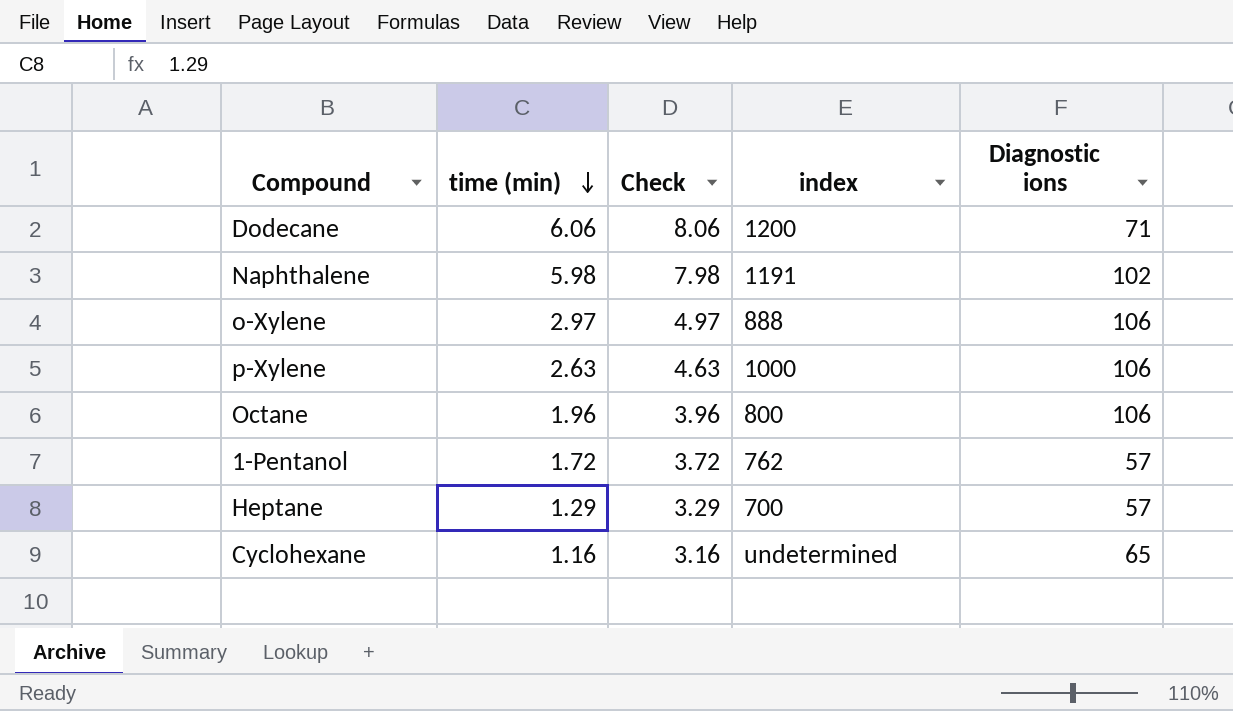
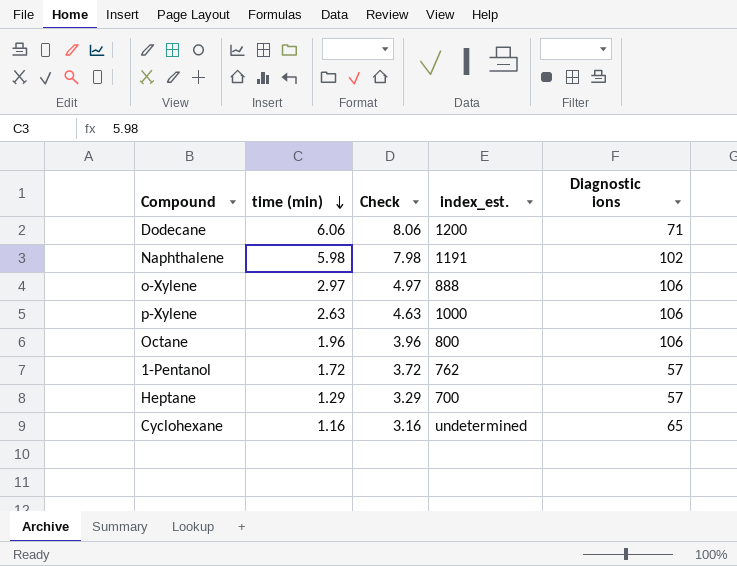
column name: index -> index_est.

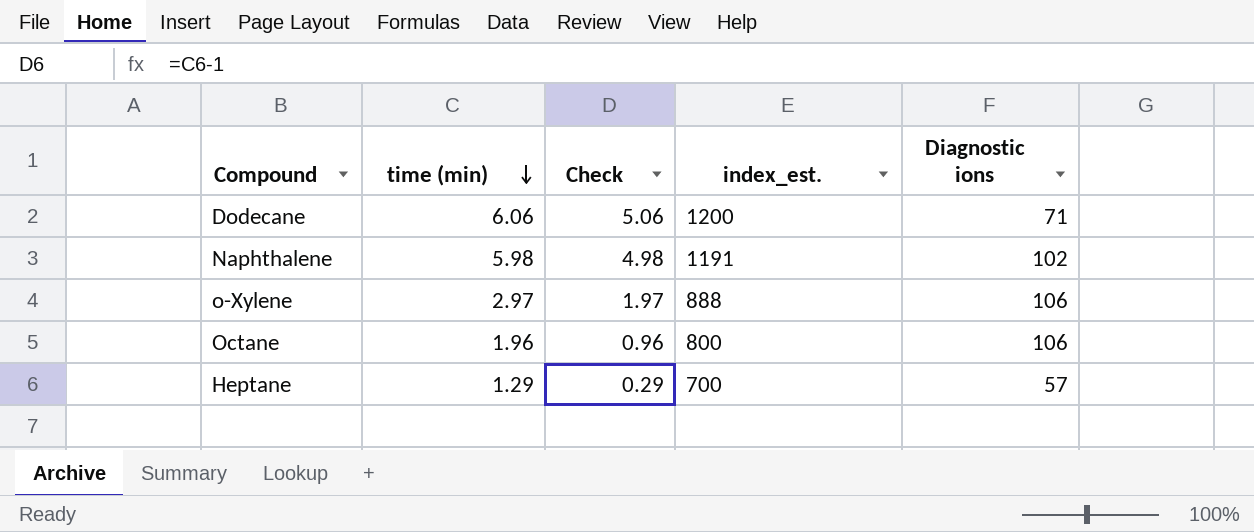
column Check | formula: [time (min)] + 2 -> [time (min)] - 1
row p-Xylene: 2.63 | 4.63 | 1000 | 106 -> none
row 1-Pentanol: 1.72 | 3.72 | 762 | 57 -> none
row Cyclohexane: 1.16 | 3.16 | undetermined | 65 -> none

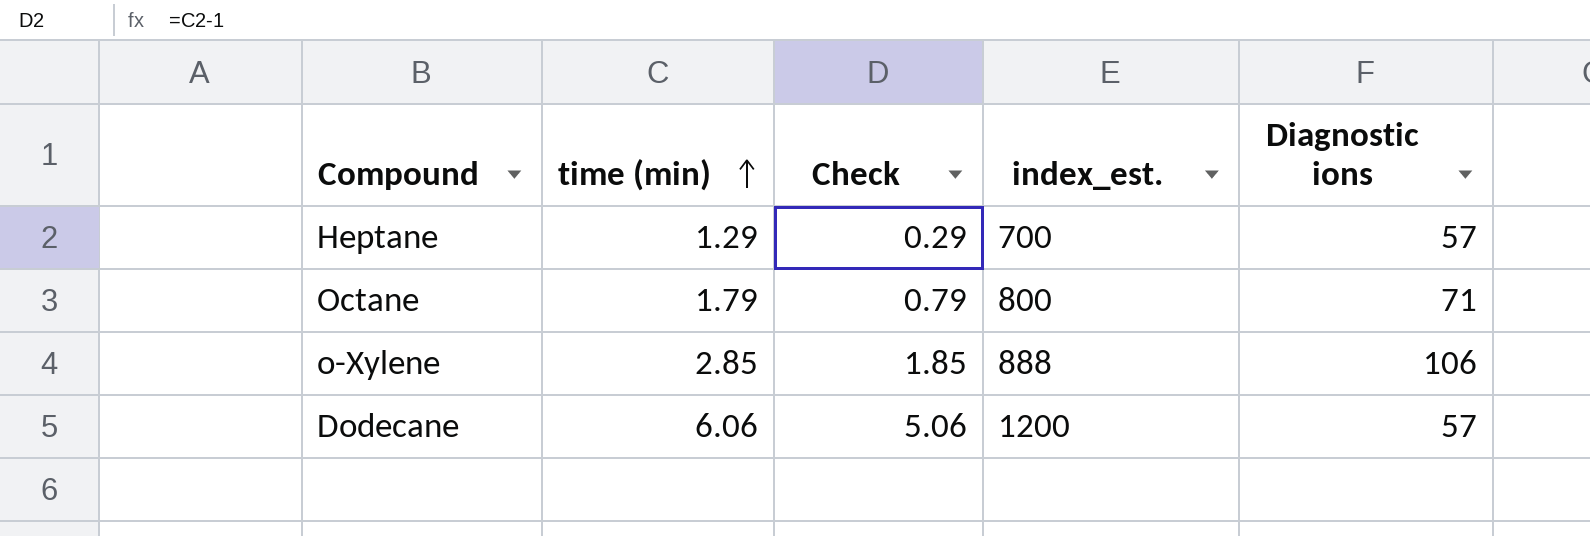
row order: time (min) descending -> time (min) ascending
row Naphthalene: 5.98 | 4.98 | 1191 | 102 -> none
Octane | time (min): 1.96 -> 1.79
Octane | Check: 0.96 -> 0.79
Octane | Diagnostic ions: 106 -> 71
o-Xylene | time (min): 2.97 -> 2.85
o-Xylene | Check: 1.97 -> 1.85
Dodecane | Diagnostic ions: 71 -> 57

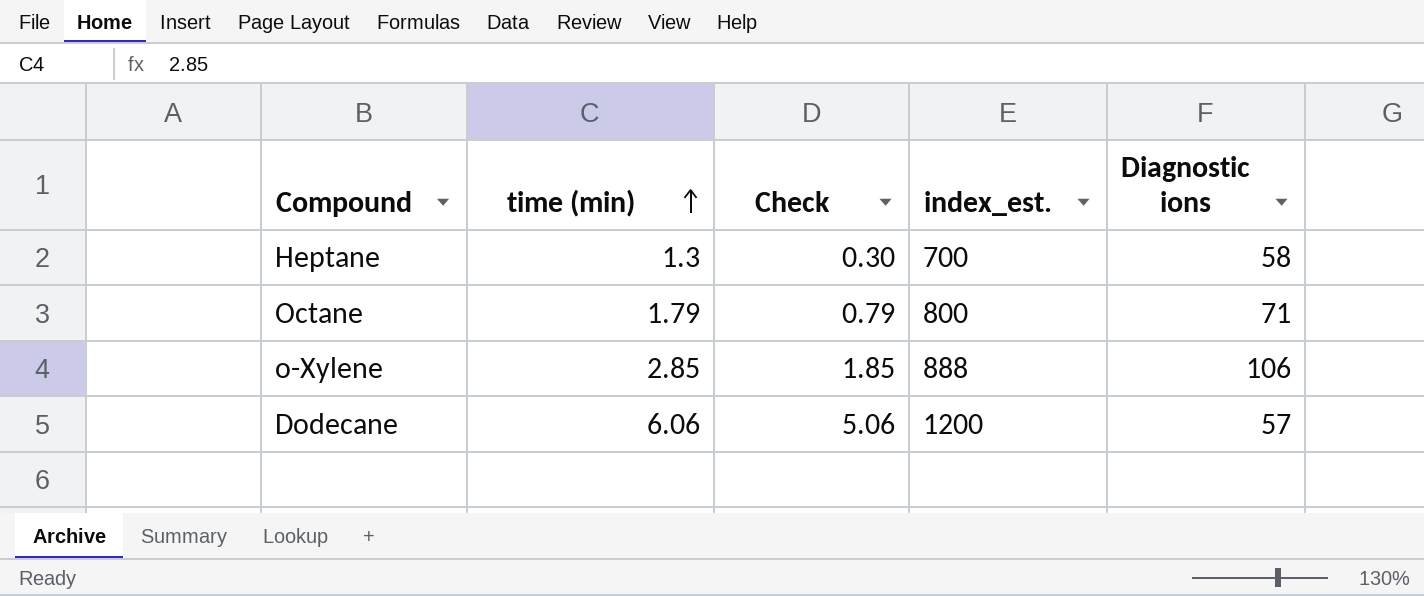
Heptane | time (min): 1.29 -> 1.3
Heptane | Check: 0.29 -> 0.30
Heptane | Diagnostic ions: 57 -> 58

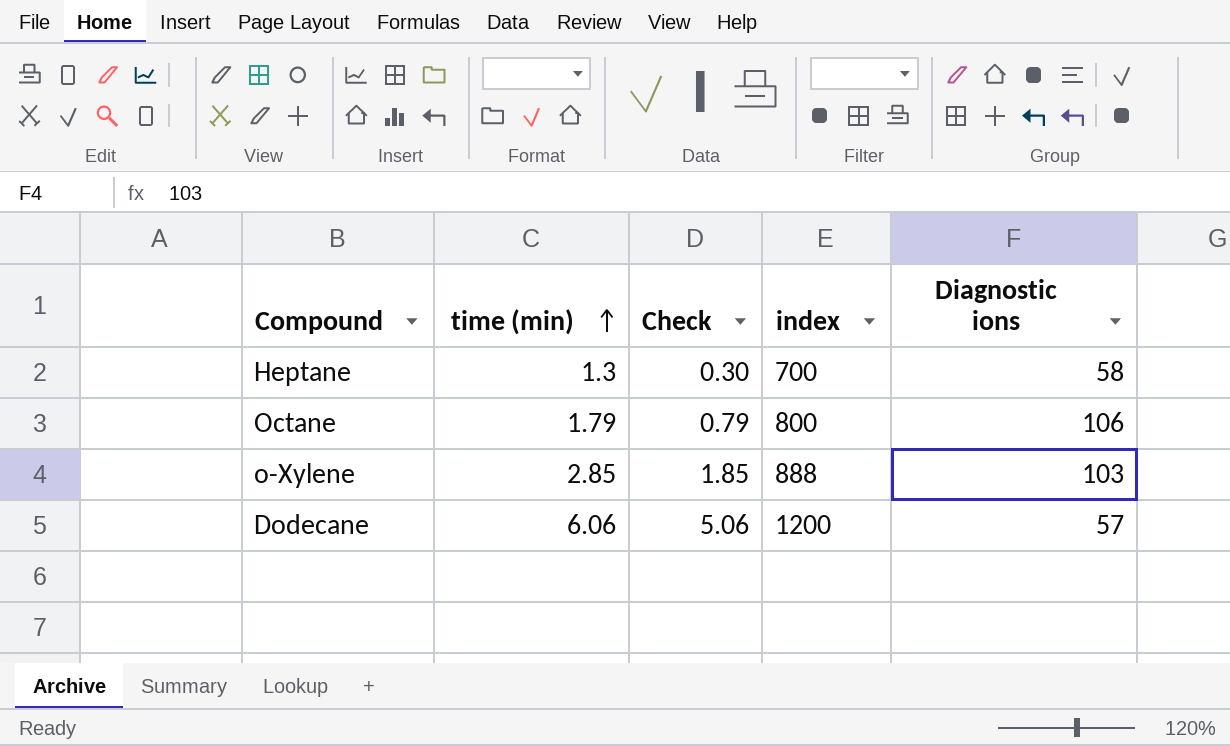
column name: index_est. -> index
Octane | Diagnostic ions: 71 -> 106
o-Xylene | Diagnostic ions: 106 -> 103

